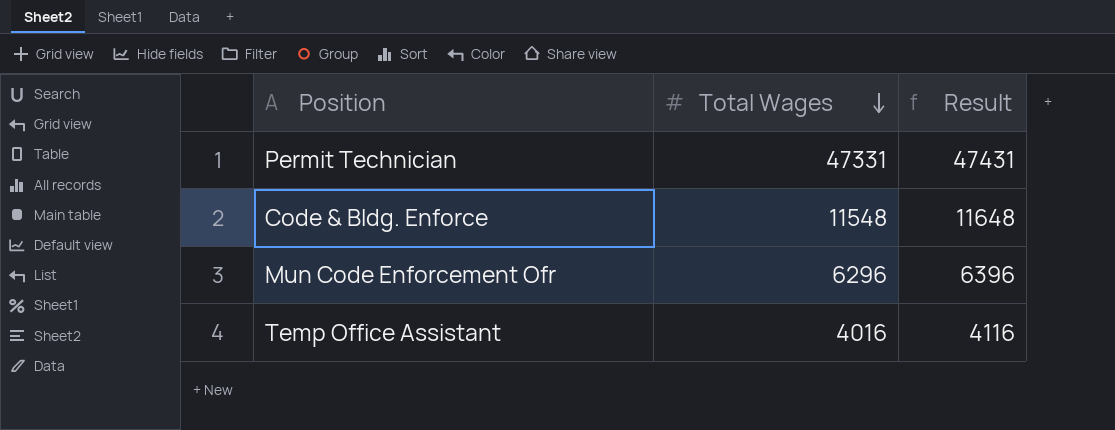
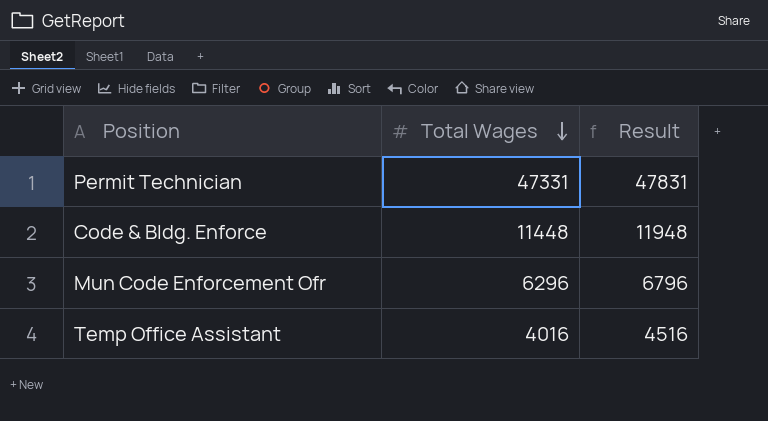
column Result | formula: [Total Wages] + 100 -> [Total Wages] + 500
Code & Bldg. Enforce | Total Wages: 11548 -> 11448

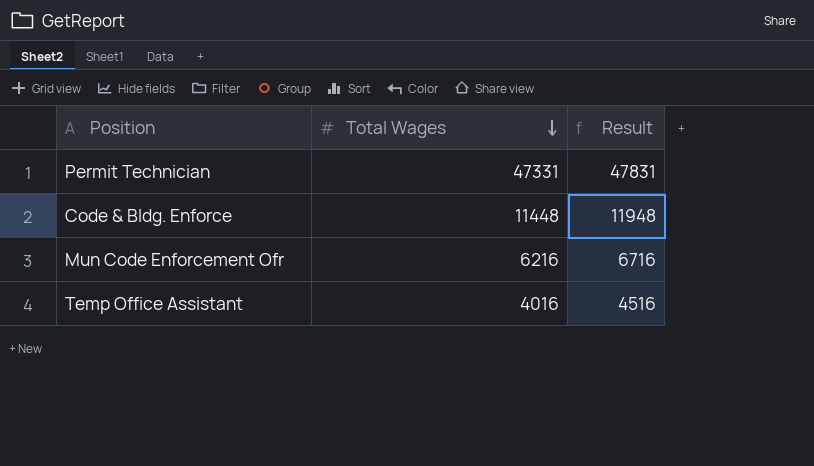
Mun Code Enforcement Ofr | Total Wages: 6296 -> 6216
Mun Code Enforcement Ofr | Result: 6796 -> 6716

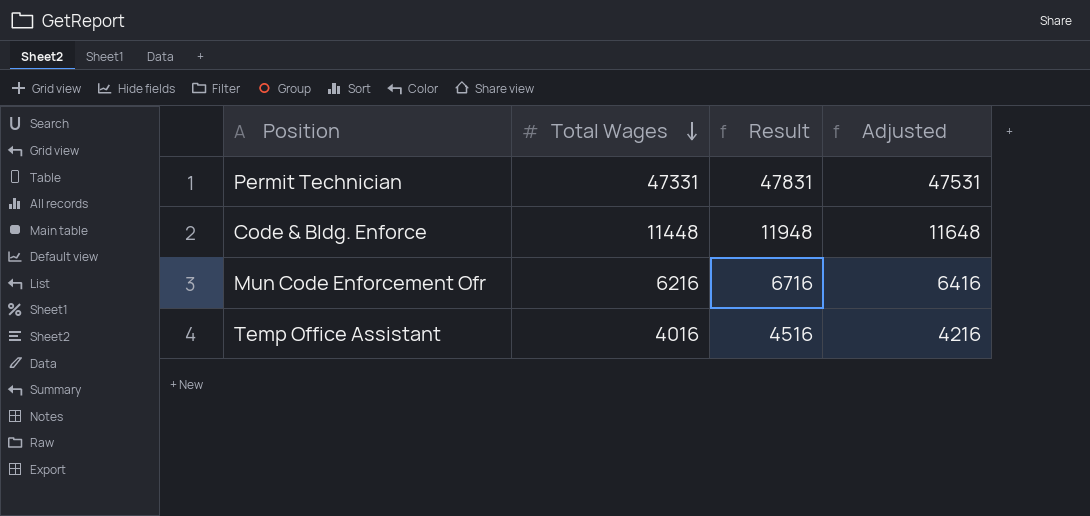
column Adjusted | formula: none -> [Total Wages] + 200

